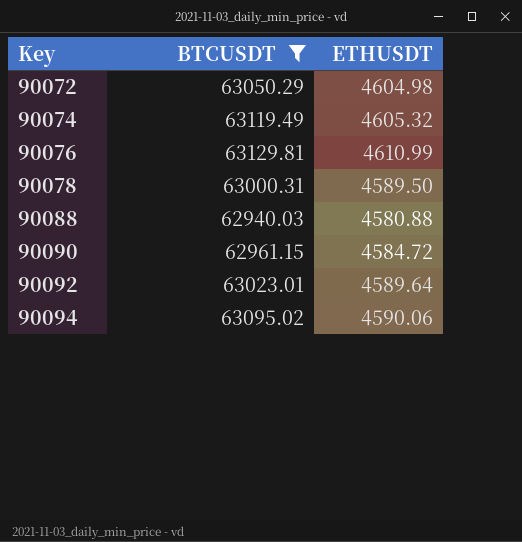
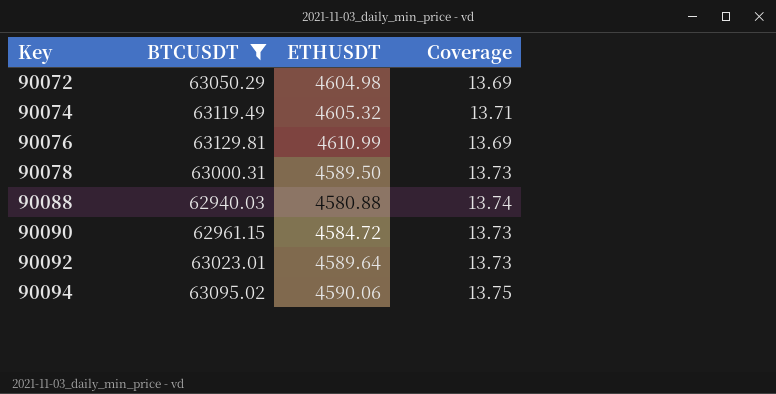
column Coverage | formula: none -> [BTCUSDT] / [ETHUSDT]

